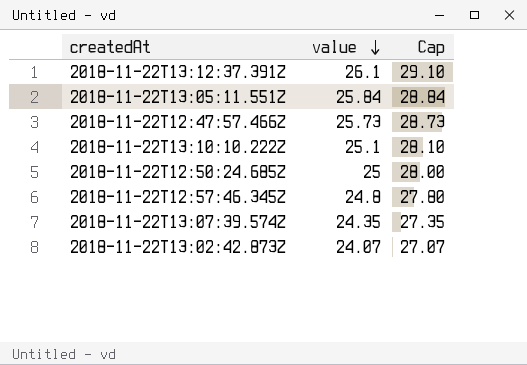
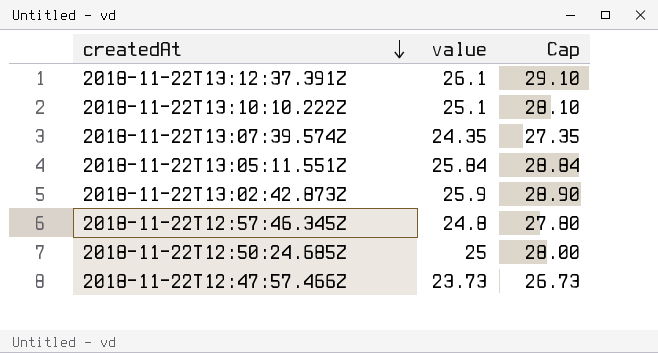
row order: value descending -> createdAt descending
2018-11-22T13:02:42.873Z | value: 24.07 -> 25.9
2018-11-22T13:02:42.873Z | Cap: 27.07 -> 28.90
2018-11-22T12:47:57.466Z | value: 25.73 -> 23.73
2018-11-22T12:47:57.466Z | Cap: 28.73 -> 26.73

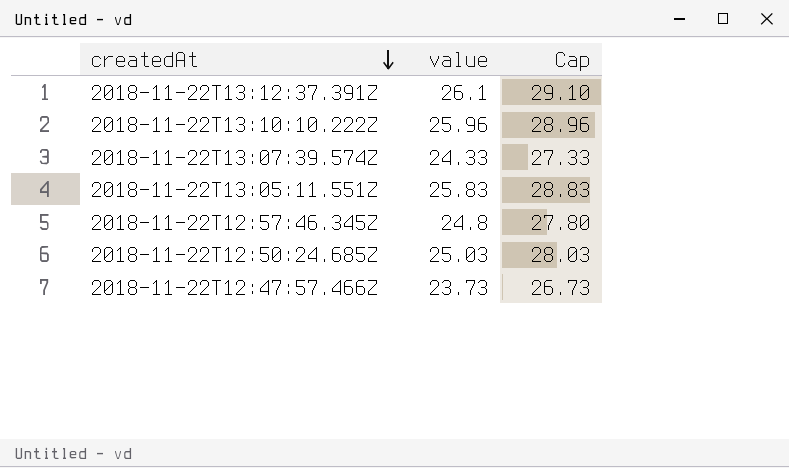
row 2018-11-22T13:02:42.873Z: 25.9 | 28.90 -> none
2018-11-22T13:10:10.222Z | value: 25.1 -> 25.96
2018-11-22T13:10:10.222Z | Cap: 28.10 -> 28.96
2018-11-22T13:07:39.574Z | value: 24.35 -> 24.33
2018-11-22T13:07:39.574Z | Cap: 27.35 -> 27.33
2018-11-22T13:05:11.551Z | value: 25.84 -> 25.83
2018-11-22T13:05:11.551Z | Cap: 28.84 -> 28.83
2018-11-22T12:50:24.685Z | value: 25 -> 25.03
2018-11-22T12:50:24.685Z | Cap: 28.00 -> 28.03

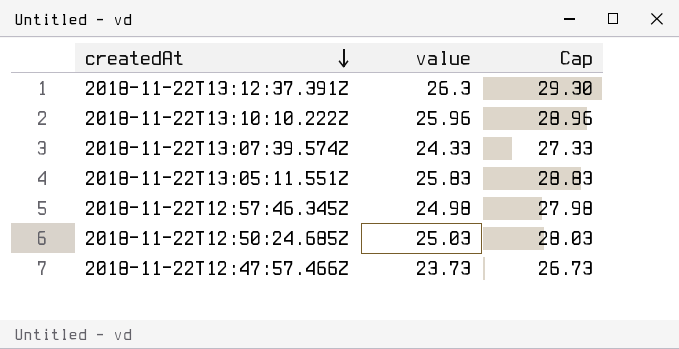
2018-11-22T13:12:37.391Z | value: 26.1 -> 26.3
2018-11-22T13:12:37.391Z | Cap: 29.10 -> 29.30
2018-11-22T12:57:46.345Z | value: 24.8 -> 24.98
2018-11-22T12:57:46.345Z | Cap: 27.80 -> 27.98

